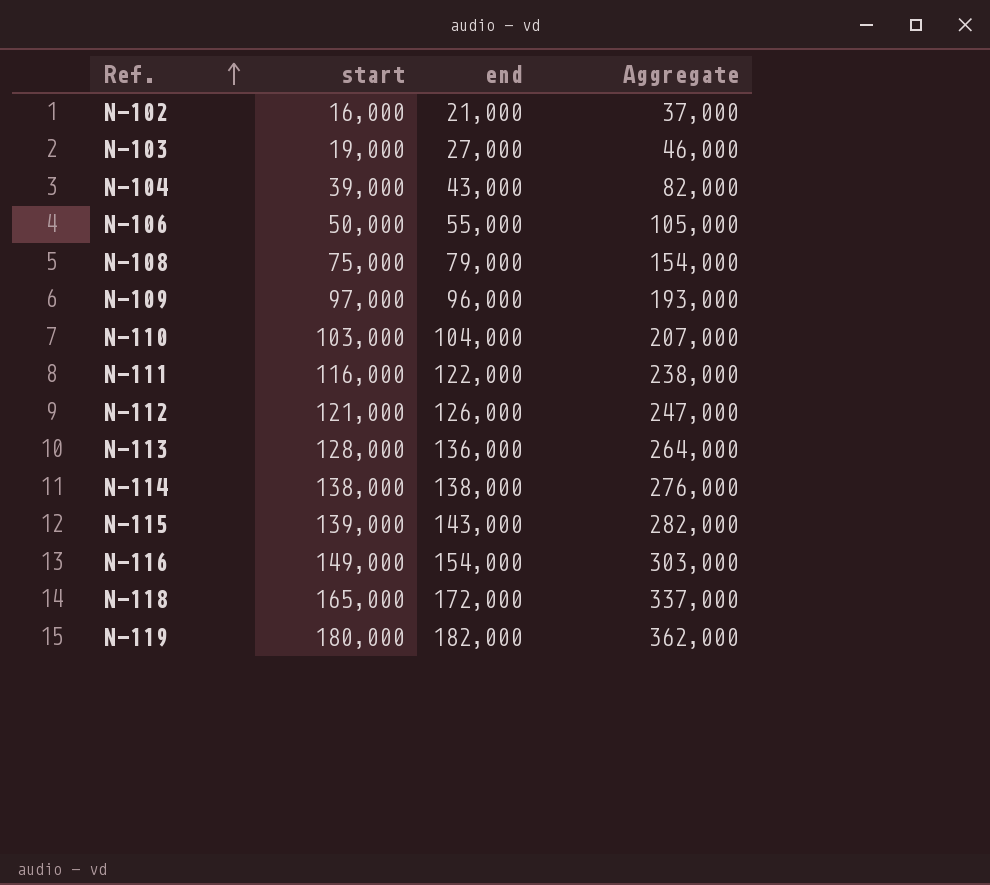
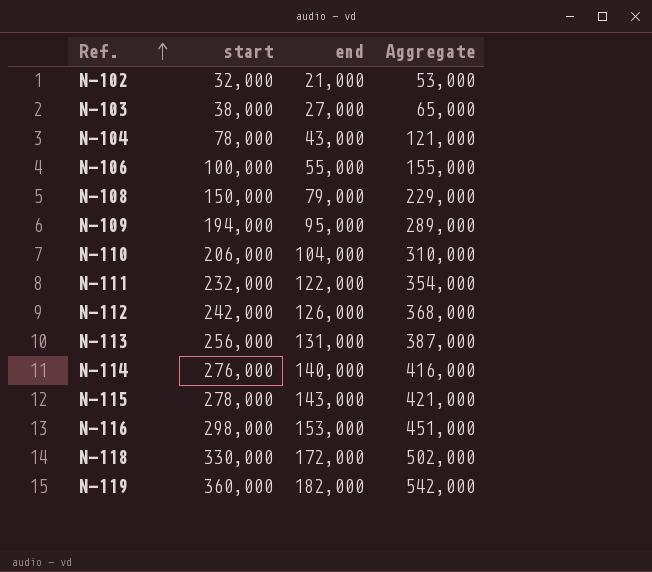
N-102 | start: 16,000 -> 32,000
N-102 | Aggregate: 37,000 -> 53,000
N-103 | start: 19,000 -> 38,000
N-103 | Aggregate: 46,000 -> 65,000
N-104 | start: 39,000 -> 78,000
N-104 | Aggregate: 82,000 -> 121,000
N-106 | start: 50,000 -> 100,000
N-106 | Aggregate: 105,000 -> 155,000
N-108 | start: 75,000 -> 150,000
N-108 | Aggregate: 154,000 -> 229,000
N-109 | start: 97,000 -> 194,000
N-109 | end: 96,000 -> 95,000
N-109 | Aggregate: 193,000 -> 289,000
N-110 | start: 103,000 -> 206,000
N-110 | Aggregate: 207,000 -> 310,000
N-111 | start: 116,000 -> 232,000
N-111 | Aggregate: 238,000 -> 354,000
N-112 | start: 121,000 -> 242,000
N-112 | Aggregate: 247,000 -> 368,000
N-113 | start: 128,000 -> 256,000
N-113 | end: 136,000 -> 131,000
N-113 | Aggregate: 264,000 -> 387,000
N-114 | start: 138,000 -> 276,000
N-114 | end: 138,000 -> 140,000
N-114 | Aggregate: 276,000 -> 416,000
N-115 | start: 139,000 -> 278,000
N-115 | Aggregate: 282,000 -> 421,000
N-116 | start: 149,000 -> 298,000
N-116 | end: 154,000 -> 153,000
N-116 | Aggregate: 303,000 -> 451,000
N-118 | start: 165,000 -> 330,000
N-118 | Aggregate: 337,000 -> 502,000
N-119 | start: 180,000 -> 360,000
N-119 | Aggregate: 362,000 -> 542,000

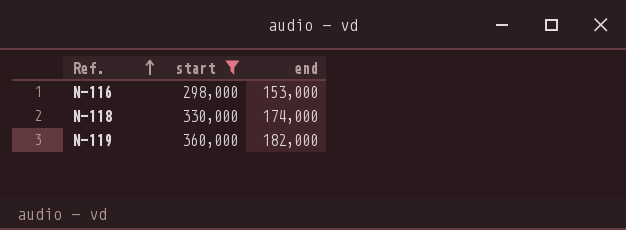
filter: none -> start >= 298,000
column Aggregate | formula: [start] + [end] -> none
N-118 | end: 172,000 -> 174,000

